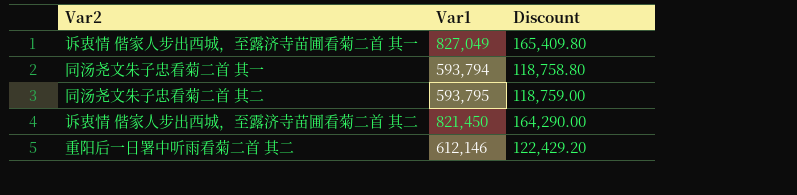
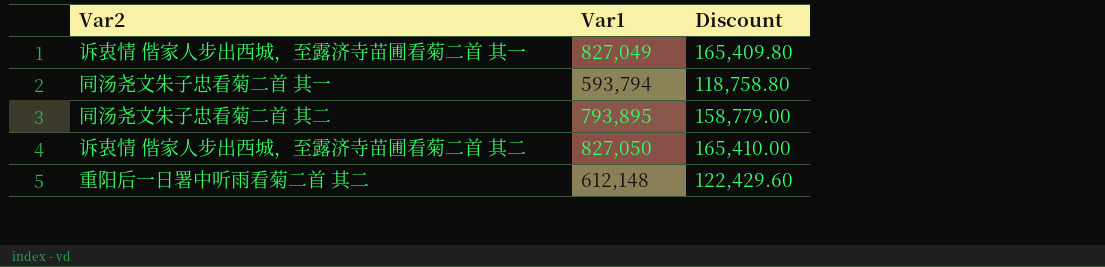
同汤尧文朱子忠看菊二首 其二 | Var1: 593,795 -> 793,895
同汤尧文朱子忠看菊二首 其二 | Discount: 118,759.00 -> 158,779.00
诉衷情 偕家人步出西城，至露济寺苗圃看菊二首 其二 | Var1: 821,450 -> 827,050
诉衷情 偕家人步出西城，至露济寺苗圃看菊二首 其二 | Discount: 164,290.00 -> 165,410.00
重阳后一日署中听雨看菊二首 其二 | Var1: 612,146 -> 612,148
重阳后一日署中听雨看菊二首 其二 | Discount: 122,429.20 -> 122,429.60

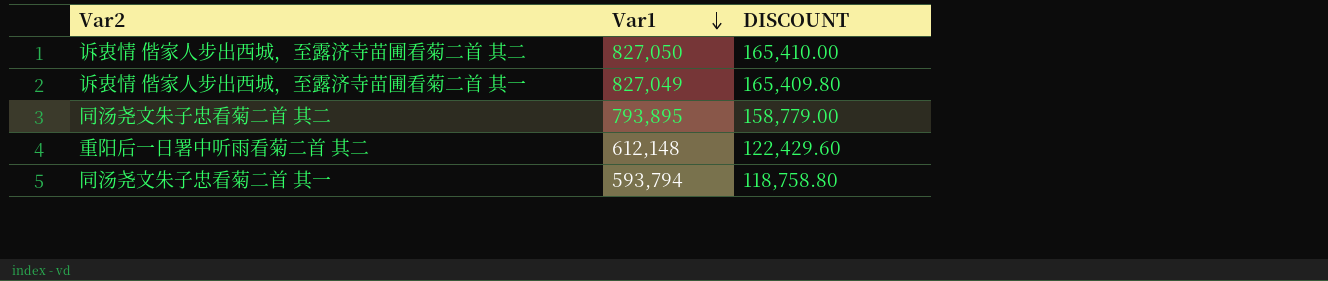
row order: none -> Var1 descending
column name: Discount -> DISCOUNT

